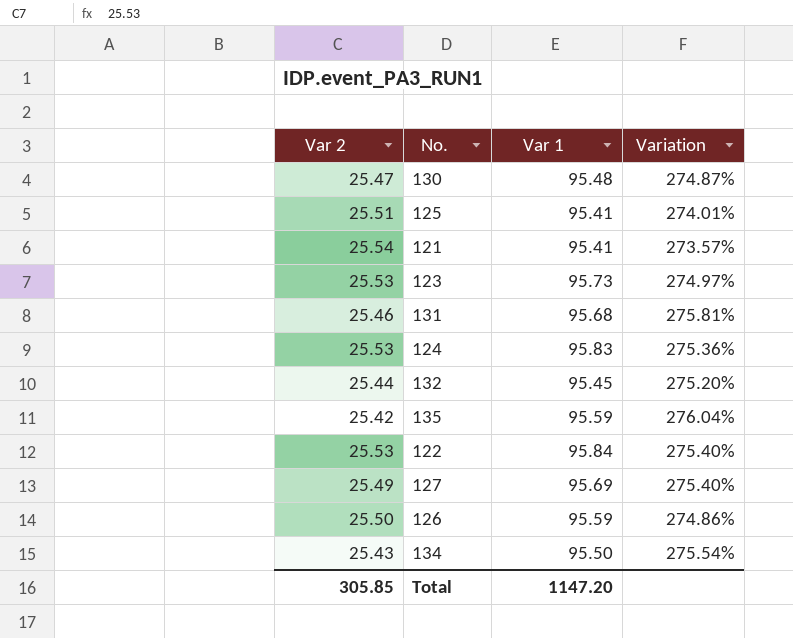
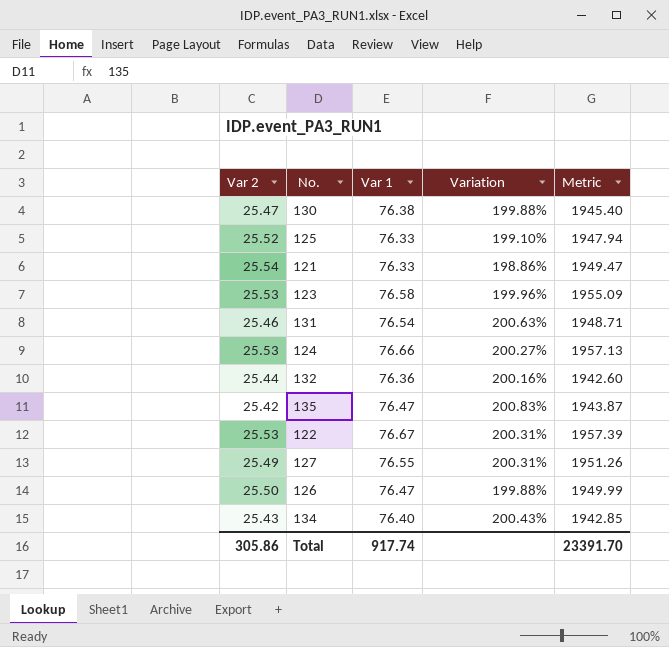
column Metric | formula: none -> [Var 2] * [Var 1]
130 | Var 1: 95.48 -> 76.38
130 | Variation: 274.87% -> 199.88%
125 | Var 2: 25.51 -> 25.52
125 | Var 1: 95.41 -> 76.33
125 | Variation: 274.01% -> 199.10%
121 | Var 1: 95.41 -> 76.33
121 | Variation: 273.57% -> 198.86%
123 | Var 1: 95.73 -> 76.58
123 | Variation: 274.97% -> 199.96%
131 | Var 1: 95.68 -> 76.54
131 | Variation: 275.81% -> 200.63%
124 | Var 1: 95.83 -> 76.66
124 | Variation: 275.36% -> 200.27%
132 | Var 1: 95.45 -> 76.36
132 | Variation: 275.20% -> 200.16%
135 | Var 1: 95.59 -> 76.47
135 | Variation: 276.04% -> 200.83%
122 | Var 1: 95.84 -> 76.67
122 | Variation: 275.40% -> 200.31%
127 | Var 1: 95.69 -> 76.55
127 | Variation: 275.40% -> 200.31%
126 | Var 1: 95.59 -> 76.47
126 | Variation: 274.86% -> 199.88%
134 | Var 1: 95.50 -> 76.40
134 | Variation: 275.54% -> 200.43%
Total | Var 2: 305.85 -> 305.86
Total | Var 1: 1147.20 -> 917.74

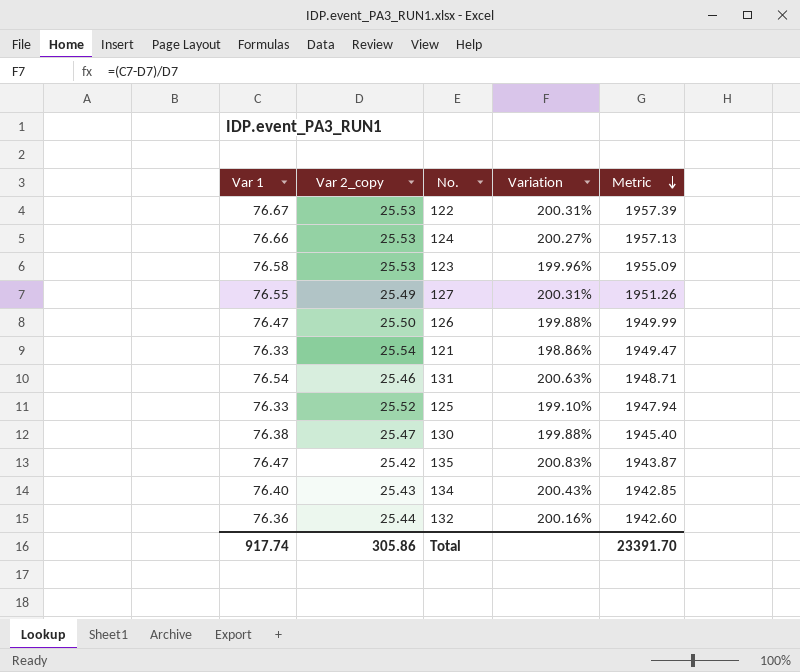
row order: none -> Metric descending
column Var 1 | position: 3 -> 1
column name: Var 2 -> Var 2_copy

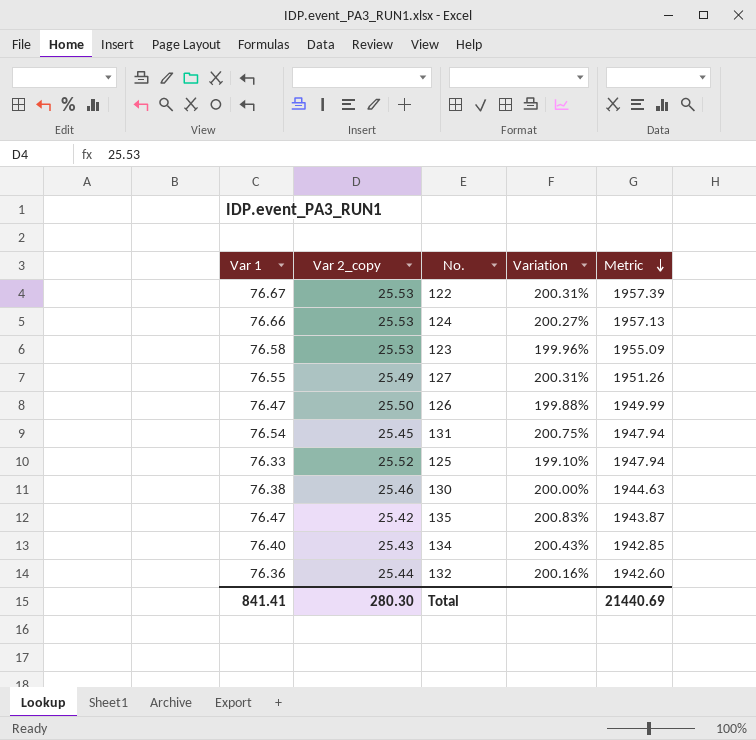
row 121: 76.33 | 25.54 | 198.86% | 1949.47 -> none
131 | Var 2_copy: 25.46 -> 25.45
131 | Variation: 200.63% -> 200.75%
131 | Metric: 1948.71 -> 1947.94
130 | Var 2_copy: 25.47 -> 25.46
130 | Variation: 199.88% -> 200.00%
130 | Metric: 1945.40 -> 1944.63
Total | Var 1: 917.74 -> 841.41
Total | Var 2_copy: 305.86 -> 280.30
Total | Metric: 23391.70 -> 21440.69

